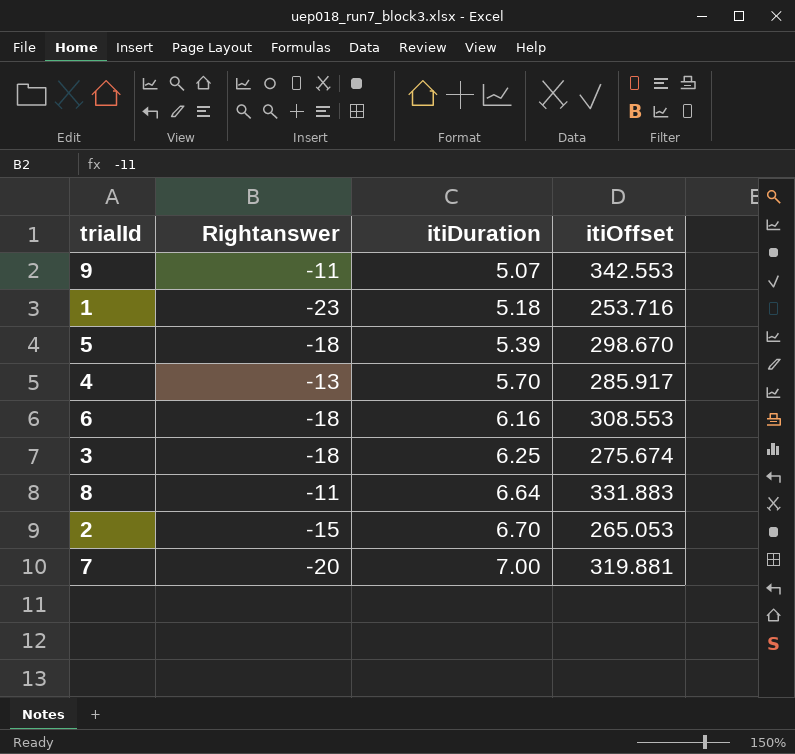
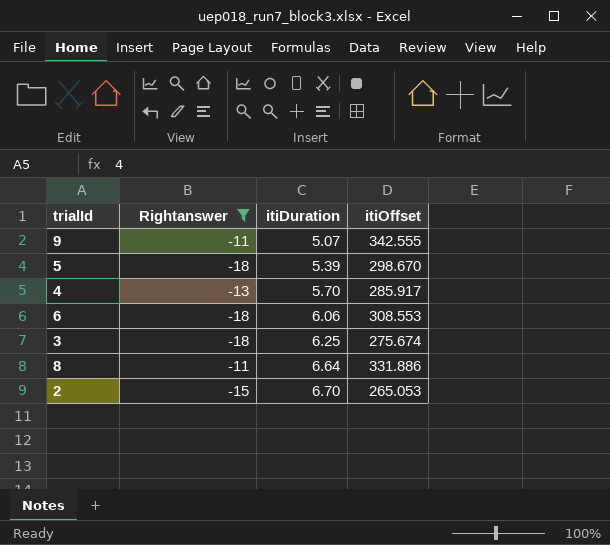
filter: none -> Rightanswer >= -18
9 | itiOffset: 342.553 -> 342.555
6 | itiDuration: 6.16 -> 6.06
8 | itiOffset: 331.883 -> 331.886

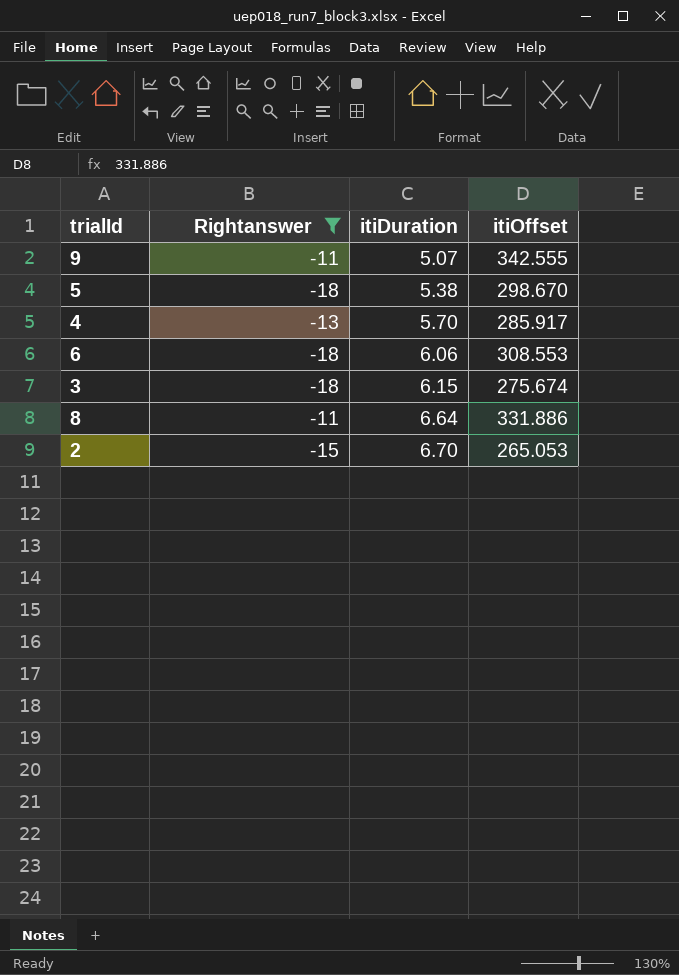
5 | itiDuration: 5.39 -> 5.38
3 | itiDuration: 6.25 -> 6.15

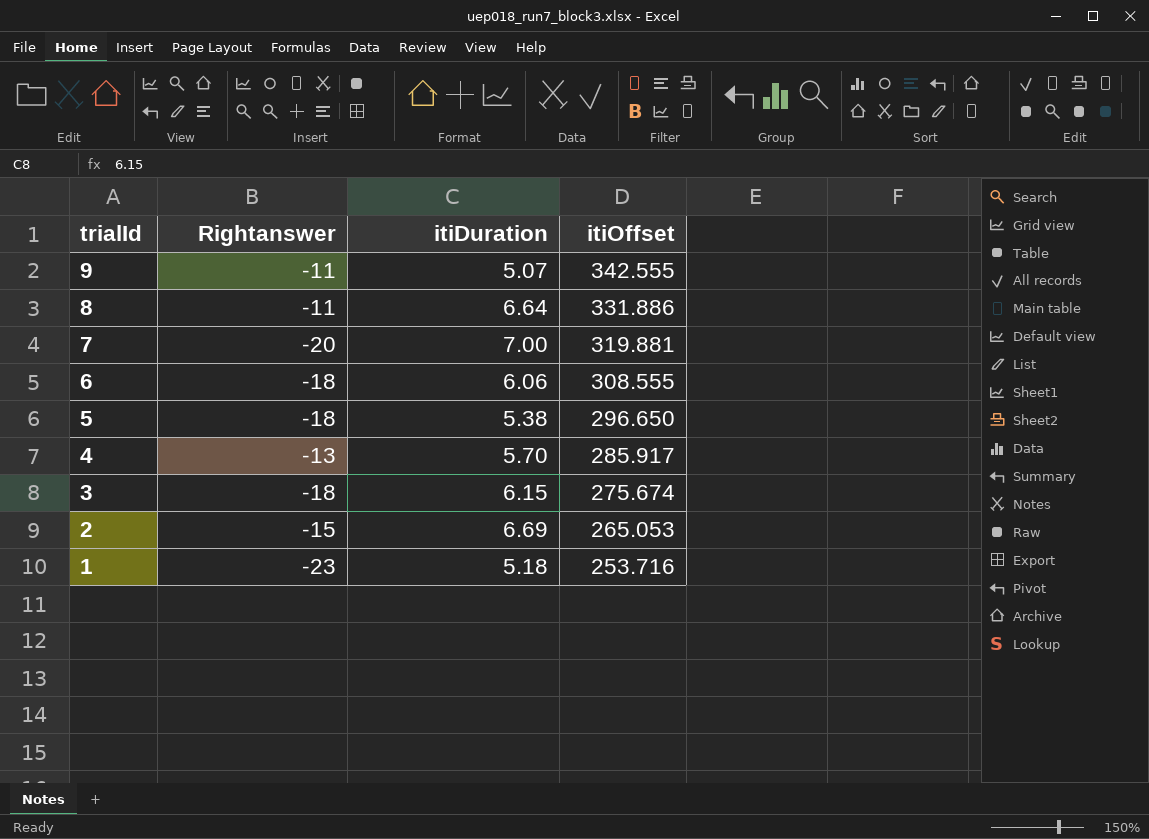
filter: Rightanswer >= -18 -> none
row order: itiDuration ascending -> trialId descending
6 | itiOffset: 308.553 -> 308.555
5 | itiOffset: 298.670 -> 296.650
2 | itiDuration: 6.70 -> 6.69

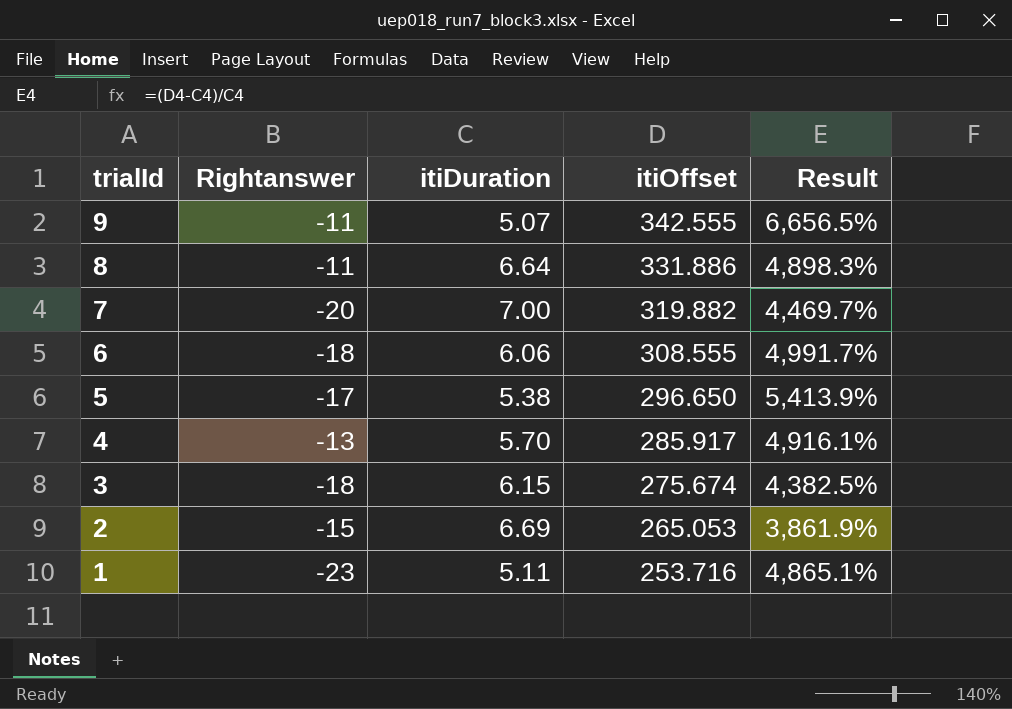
column Result | formula: none -> ([itiOffset] - [itiDuration]) / [itiDuration]
7 | itiOffset: 319.881 -> 319.882
5 | Rightanswer: -18 -> -17
1 | itiDuration: 5.18 -> 5.11

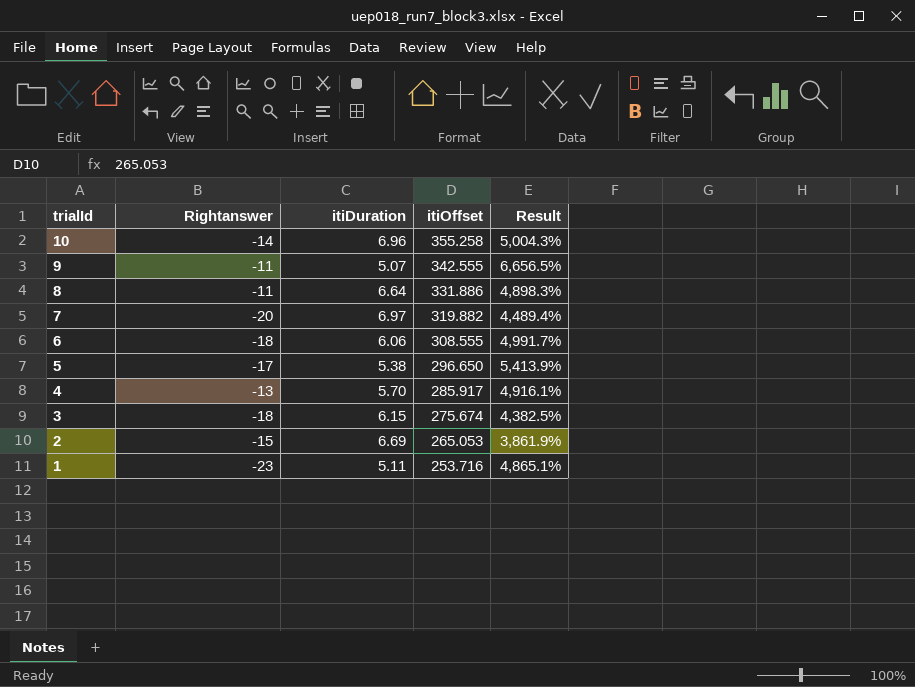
row 10: none -> -14 | 6.96 | 355.258 | 5,004.3%
7 | itiDuration: 7.00 -> 6.97
7 | Result: 4,469.7% -> 4,489.4%

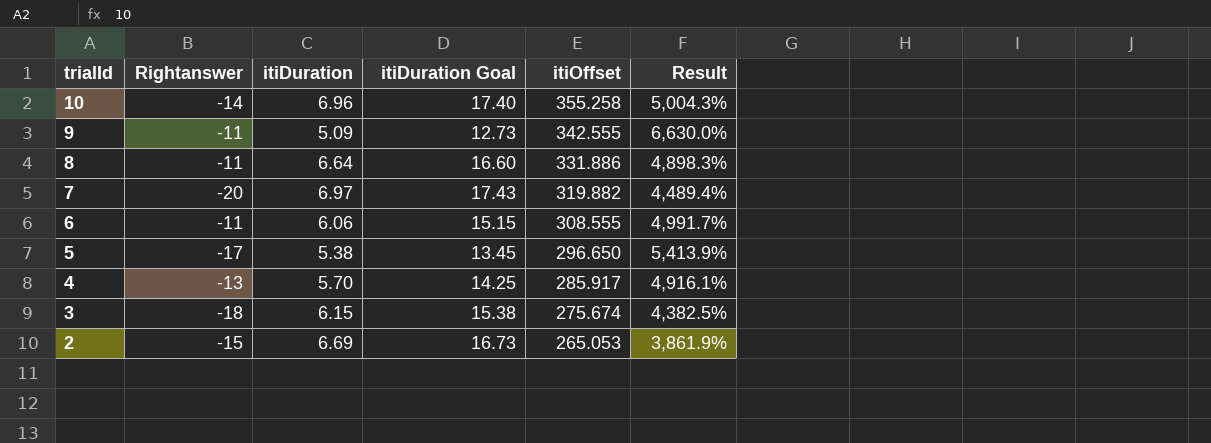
column itiDuration Goal | formula: none -> [itiDuration] * 2.5
row 1: -23 | 5.11 | 253.716 | 4,865.1% -> none
9 | itiDuration: 5.07 -> 5.09
9 | Result: 6,656.5% -> 6,630.0%
6 | Rightanswer: -18 -> -11

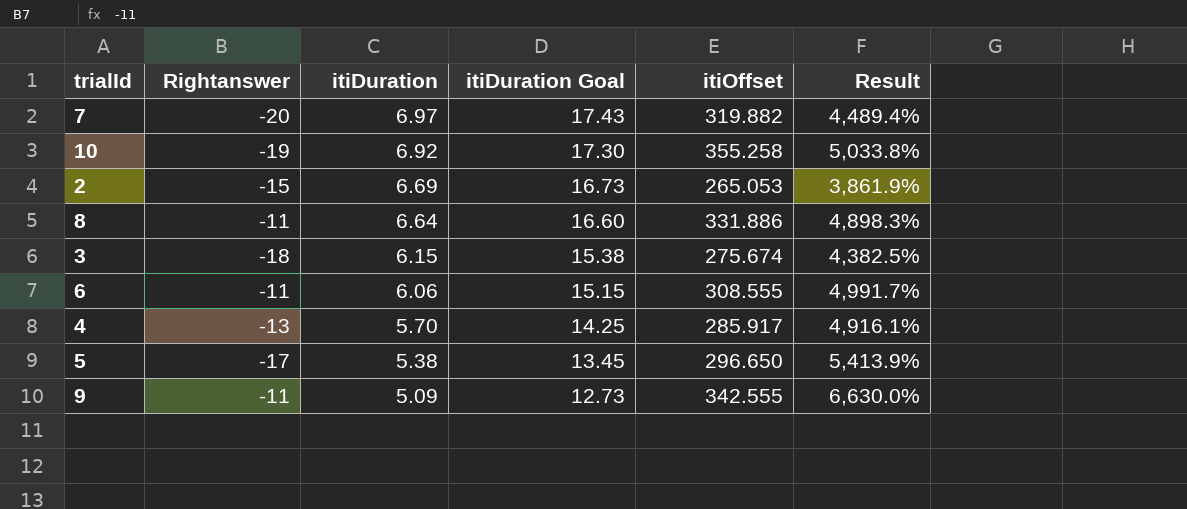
row order: trialId descending -> itiDuration descending
10 | Rightanswer: -14 -> -19
10 | itiDuration: 6.96 -> 6.92
10 | itiDuration Goal: 17.40 -> 17.30
10 | Result: 5,004.3% -> 5,033.8%

